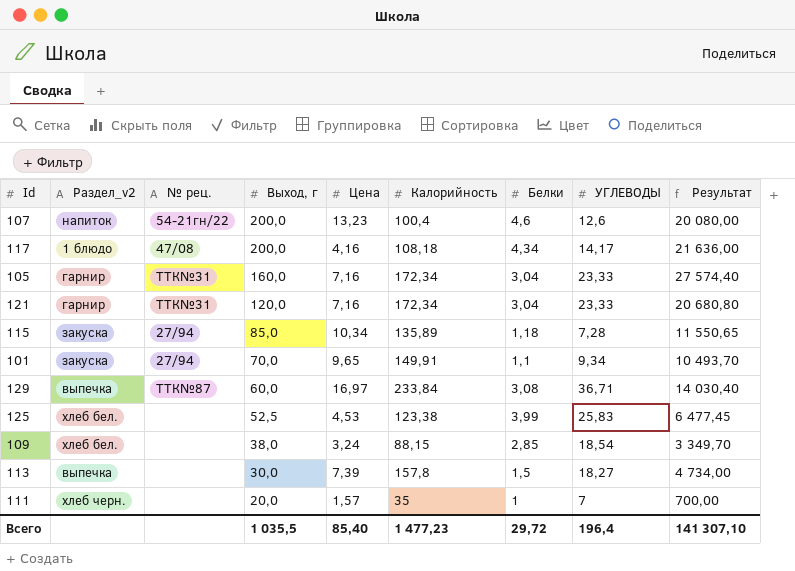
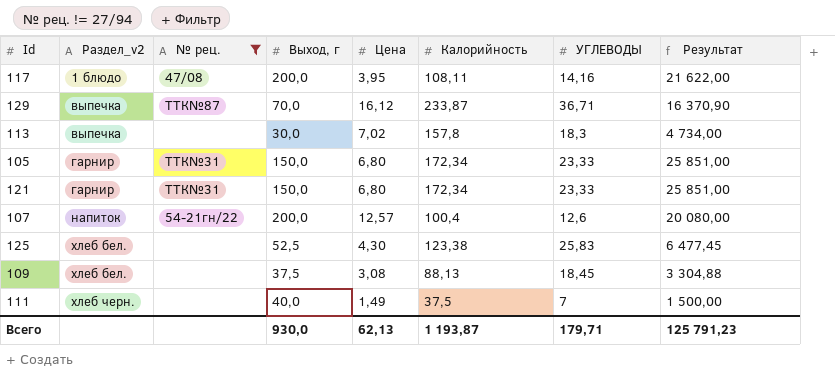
filter: none -> № рец. != 27/94
row order: Выход, г descending -> Раздел_v2 ascending
column Белки | position: 7 -> none
117 | Цена: 4,16 -> 3,95
117 | Калорийность: 108,18 -> 108,11
117 | УГЛЕВОДЫ: 14,17 -> 14,16
117 | Результат: 21 636,00 -> 21 622,00
129 | Выход, г: 60,0 -> 70,0
129 | Цена: 16,97 -> 16,12
129 | Калорийность: 233,84 -> 233,87
129 | Результат: 14 030,40 -> 16 370,90
113 | Цена: 7,39 -> 7,02
113 | УГЛЕВОДЫ: 18,27 -> 18,3
105 | Выход, г: 160,0 -> 150,0
105 | Цена: 7,16 -> 6,80
105 | Результат: 27 574,40 -> 25 851,00
121 | Выход, г: 120,0 -> 150,0
121 | Цена: 7,16 -> 6,80
121 | Результат: 20 680,80 -> 25 851,00
107 | Цена: 13,23 -> 12,57
125 | Цена: 4,53 -> 4,30
109 | Выход, г: 38,0 -> 37,5
109 | Цена: 3,24 -> 3,08
109 | Калорийность: 88,15 -> 88,13
109 | УГЛЕВОДЫ: 18,54 -> 18,45
109 | Результат: 3 349,70 -> 3 304,88
111 | Выход, г: 20,0 -> 40,0
111 | Цена: 1,57 -> 1,49
111 | Калорийность: 35 -> 37,5
111 | Результат: 700,00 -> 1 500,00
Всего | Выход, г: 1 035,5 -> 930,0
Всего | Цена: 85,40 -> 62,13
Всего | Калорийность: 1 477,23 -> 1 193,87
Всего | УГЛЕВОДЫ: 196,4 -> 179,71
Всего | Результат: 141 307,10 -> 125 791,23

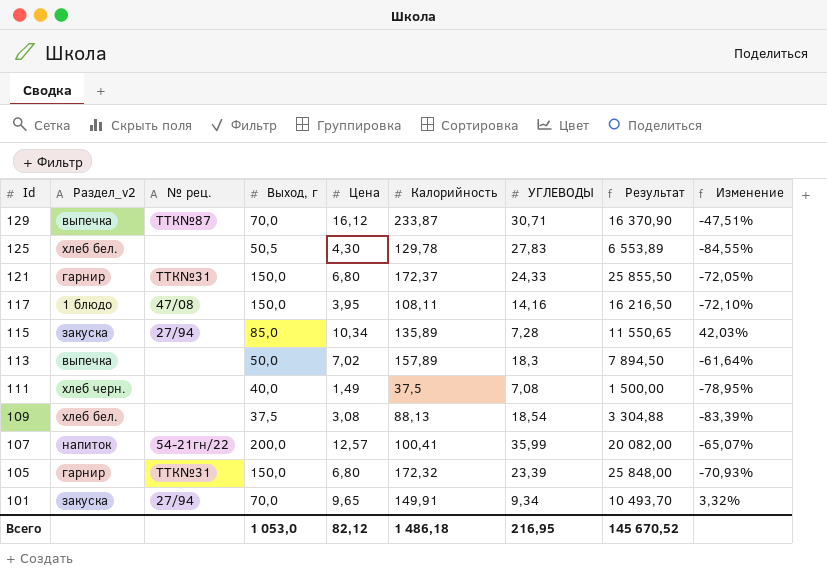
filter: № рец. != 27/94 -> none
row order: Раздел_v2 ascending -> Id descending
column Изменение | formula: none -> ([Цена] - [УГЛЕВОДЫ]) / [УГЛЕВОДЫ]
129 | УГЛЕВОДЫ: 36,71 -> 30,71
125 | Выход, г: 52,5 -> 50,5
125 | Калорийность: 123,38 -> 129,78
125 | УГЛЕВОДЫ: 25,83 -> 27,83
125 | Результат: 6 477,45 -> 6 553,89
121 | Калорийность: 172,34 -> 172,37
121 | УГЛЕВОДЫ: 23,33 -> 24,33
121 | Результат: 25 851,00 -> 25 855,50
117 | Выход, г: 200,0 -> 150,0
117 | Результат: 21 622,00 -> 16 216,50
113 | Выход, г: 30,0 -> 50,0
113 | Калорийность: 157,8 -> 157,89
113 | Результат: 4 734,00 -> 7 894,50
111 | УГЛЕВОДЫ: 7 -> 7,08
109 | УГЛЕВОДЫ: 18,45 -> 18,54
107 | Калорийность: 100,4 -> 100,41
107 | УГЛЕВОДЫ: 12,6 -> 35,99
107 | Результат: 20 080,00 -> 20 082,00
105 | Калорийность: 172,34 -> 172,32
105 | УГЛЕВОДЫ: 23,33 -> 23,39
105 | Результат: 25 851,00 -> 25 848,00
Всего | Выход, г: 930,0 -> 1 053,0
Всего | Цена: 62,13 -> 82,12
Всего | Калорийность: 1 193,87 -> 1 486,18
Всего | УГЛЕВОДЫ: 179,71 -> 216,95
Всего | Результат: 125 791,23 -> 145 670,52

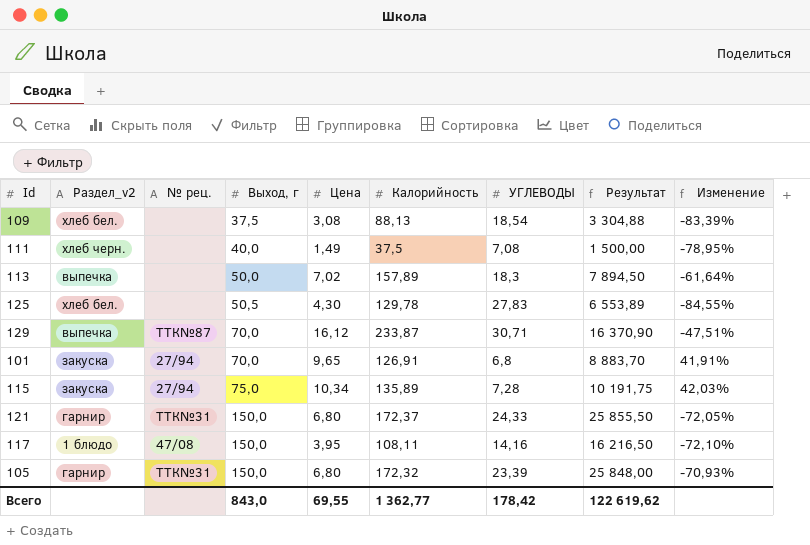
row order: Id descending -> Выход, г ascending
row 107: напиток | 54-21гн/22 | 200,0 | 12,57 | 100,41 | 35,99 | 20 082,00 | -65,07% -> none
101 | Калорийность: 149,91 -> 126,91
101 | УГЛЕВОДЫ: 9,34 -> 6,8
101 | Результат: 10 493,70 -> 8 883,70
101 | Изменение: 3,32% -> 41,91%
115 | Выход, г: 85,0 -> 75,0
115 | Результат: 11 550,65 -> 10 191,75
Всего | Выход, г: 1 053,0 -> 843,0
Всего | Цена: 82,12 -> 69,55
Всего | Калорийность: 1 486,18 -> 1 362,77
Всего | УГЛЕВОДЫ: 216,95 -> 178,42
Всего | Результат: 145 670,52 -> 122 619,62

